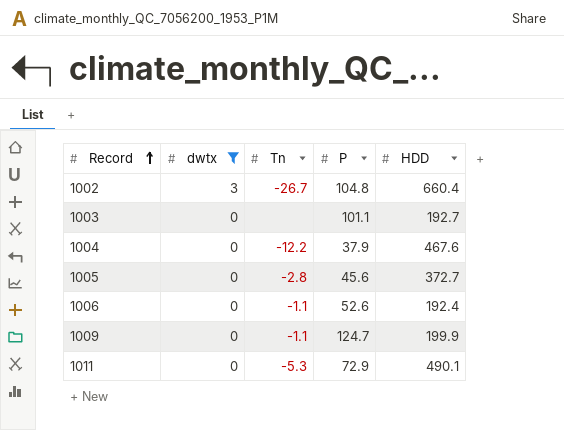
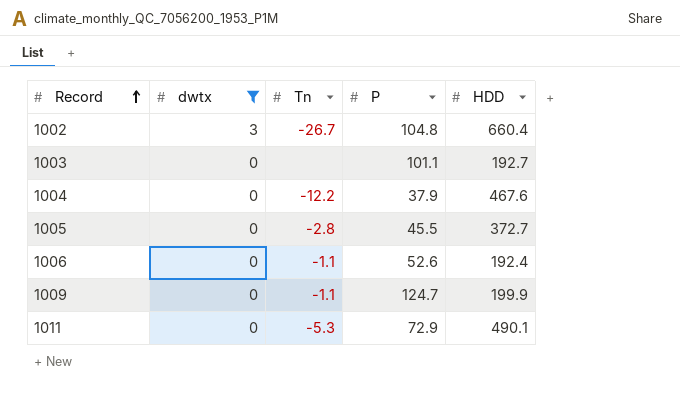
1005 | P: 45.6 -> 45.5

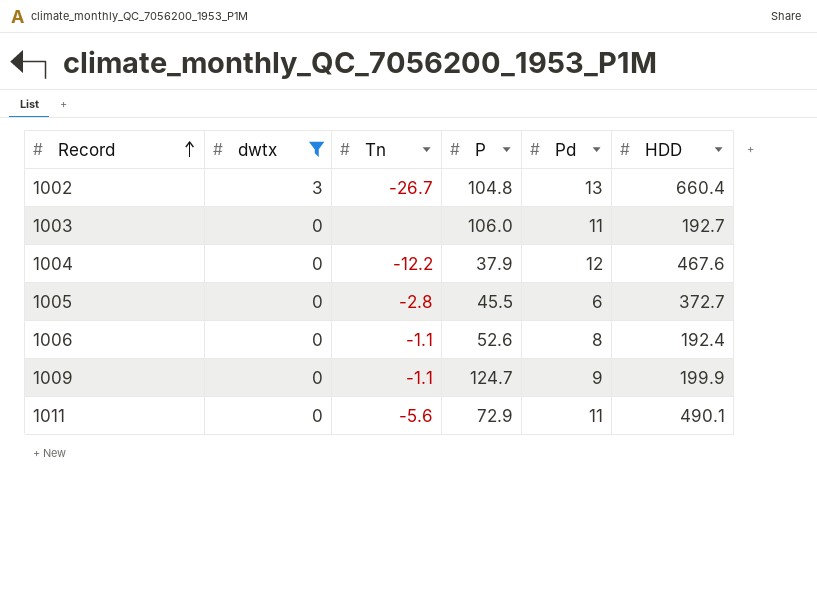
column Pd | position: none -> 5
1003 | P: 101.1 -> 106.0
1011 | Tn: -5.3 -> -5.6

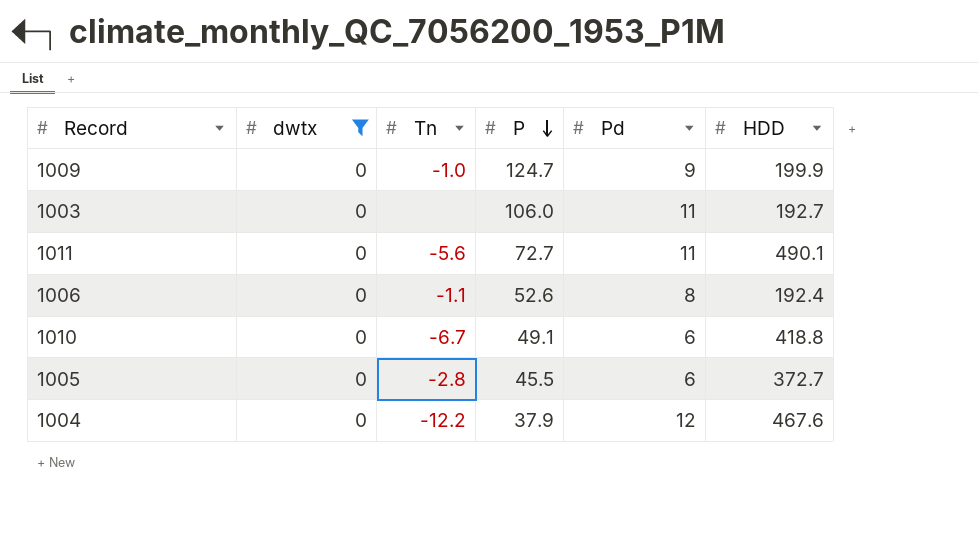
row order: Record ascending -> P descending
row 1002: 3 | -26.7 | 104.8 | 13 | 660.4 -> none
1009 | Tn: -1.1 -> -1.0
1011 | P: 72.9 -> 72.7
row 1010: none -> 0 | -6.7 | 49.1 | 6 | 418.8

